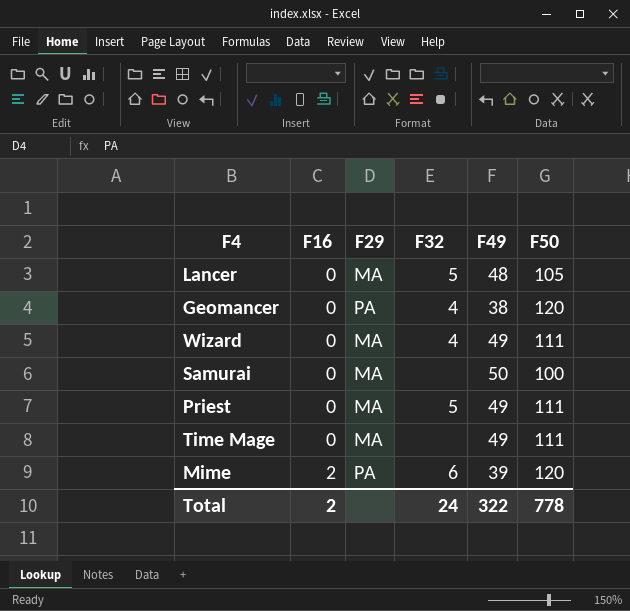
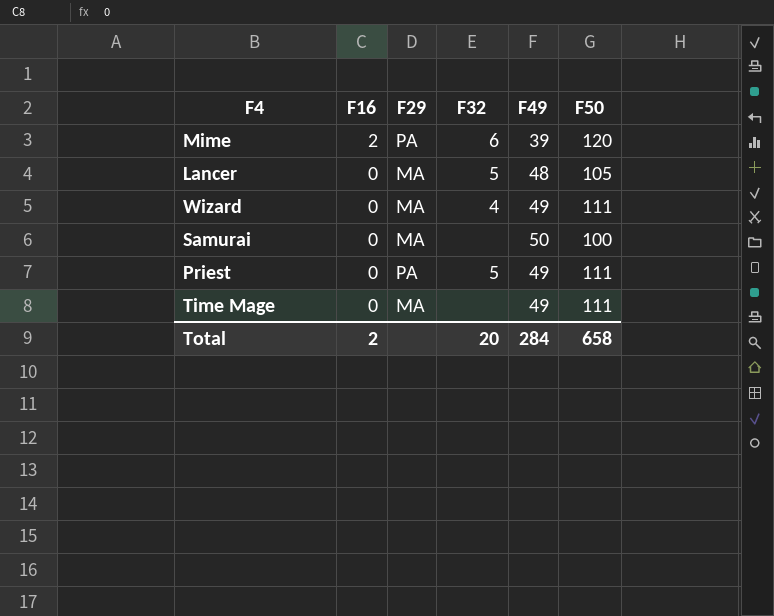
row order: F16 ascending -> F16 descending
row Geomancer: 0 | PA | 4 | 38 | 120 -> none
Priest | F29: MA -> PA
Total | F32: 24 -> 20
Total | F49: 322 -> 284
Total | F50: 778 -> 658

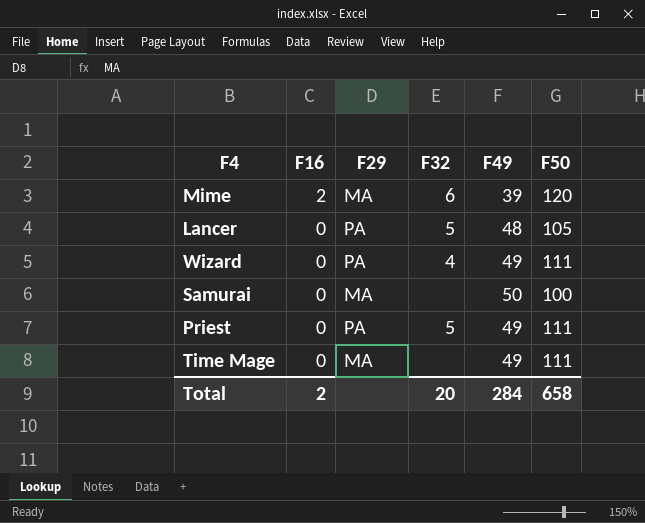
Mime | F29: PA -> MA
Lancer | F29: MA -> PA
Wizard | F29: MA -> PA

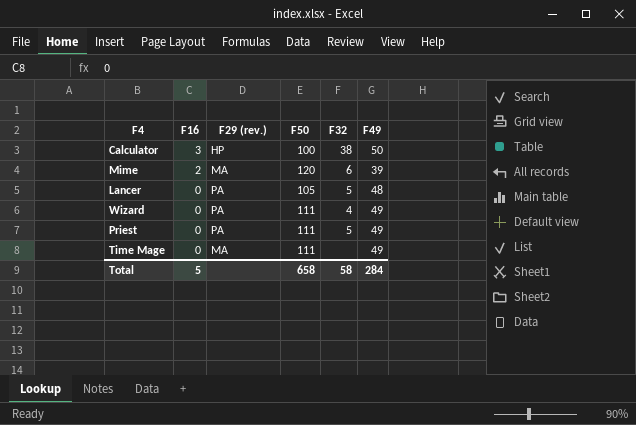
column name: F29 -> F29 (rev.)
column F50 | position: 6 -> 4
row Samurai: 0 | MA | none | 50 | 100 -> none
row Calculator: none -> 3 | HP | 100 | 38 | 50
Total | F16: 2 -> 5
Total | F32: 20 -> 58

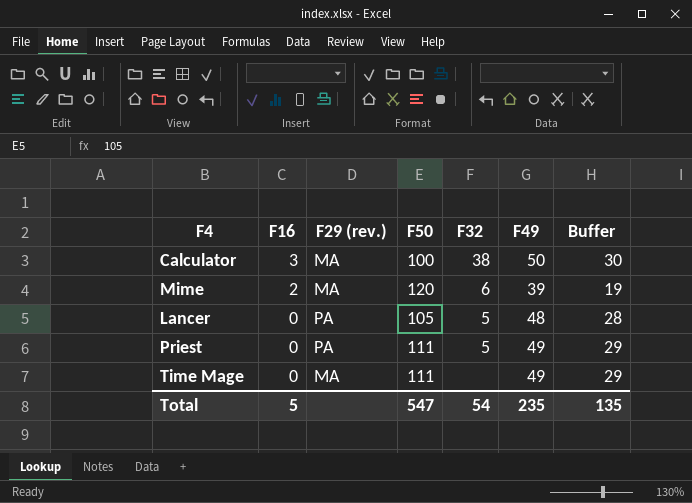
column Buffer | formula: none -> [F49] - 20
row Wizard: 0 | PA | 111 | 4 | 49 -> none
Calculator | F29 (rev.): HP -> MA
Total | F50: 658 -> 547
Total | F32: 58 -> 54
Total | F49: 284 -> 235

